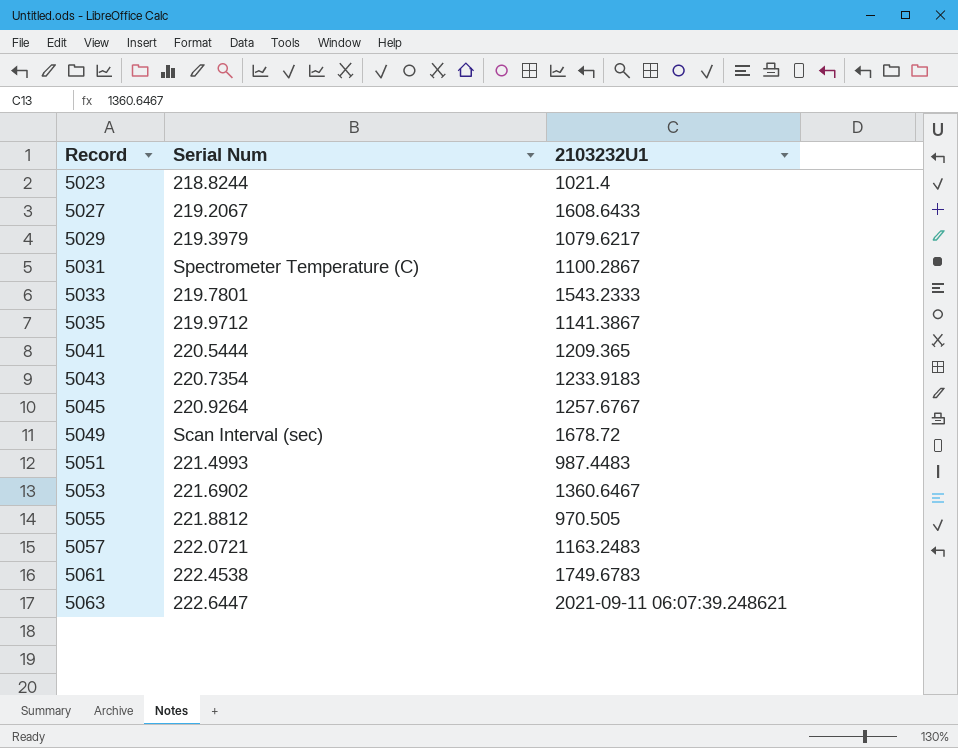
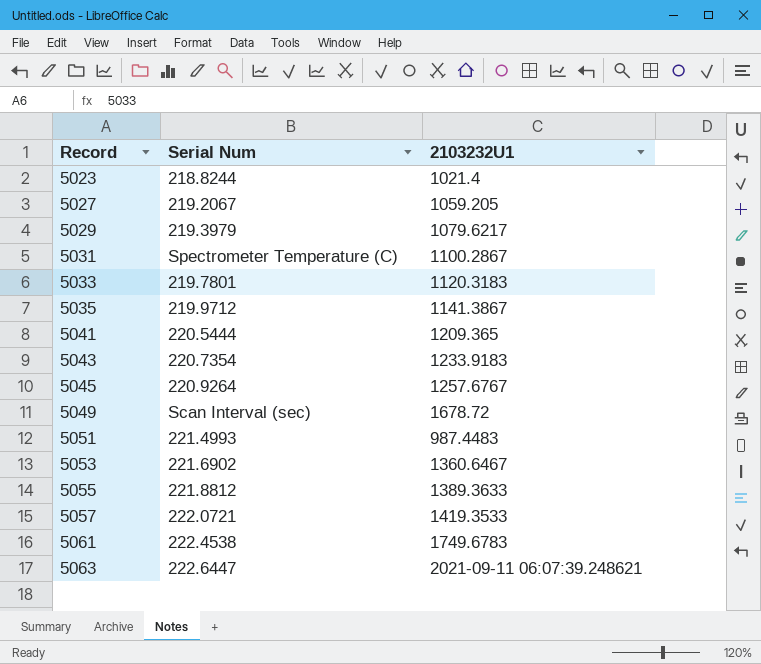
5027 | 2103232U1: 1608.6433 -> 1059.205
5033 | 2103232U1: 1543.2333 -> 1120.3183
5055 | 2103232U1: 970.505 -> 1389.3633
5057 | 2103232U1: 1163.2483 -> 1419.3533

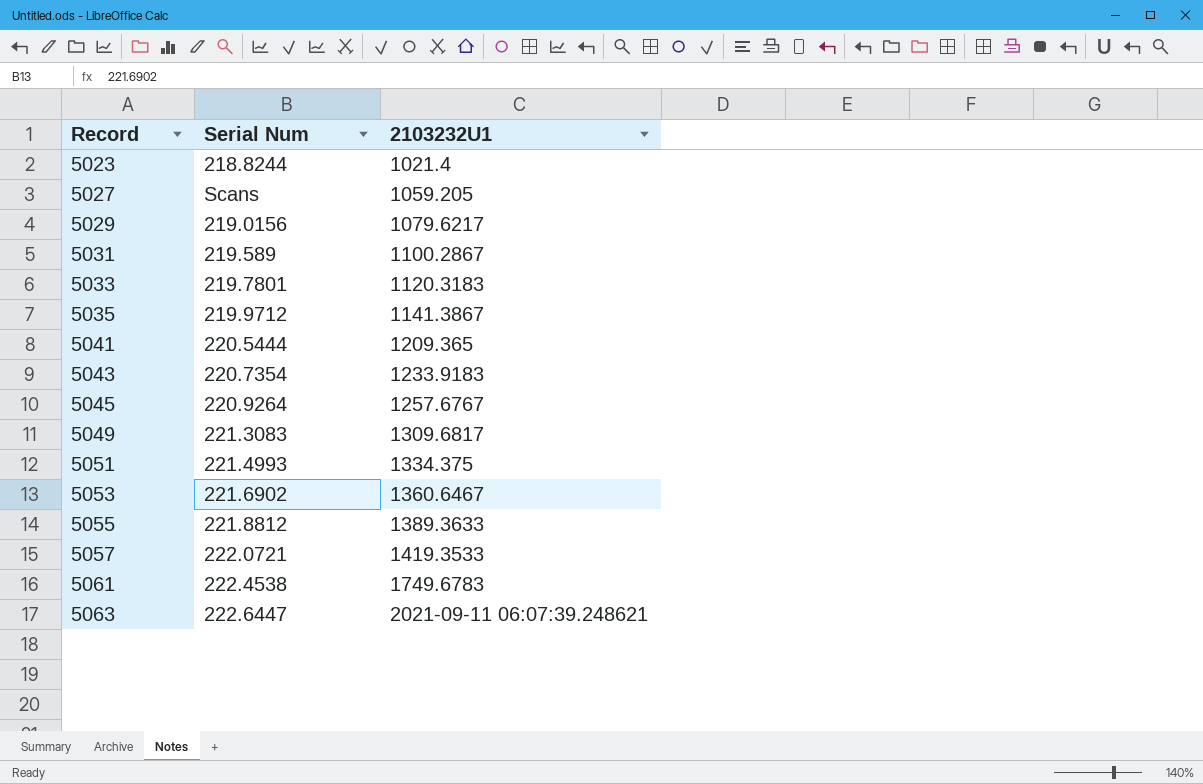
5027 | Serial Num: 219.2067 -> Scans
5029 | Serial Num: 219.3979 -> 219.0156
5031 | Serial Num: Spectrometer Temperature (C) -> 219.589
5049 | Serial Num: Scan Interval (sec) -> 221.3083
5049 | 2103232U1: 1678.72 -> 1309.6817
5051 | 2103232U1: 987.4483 -> 1334.375

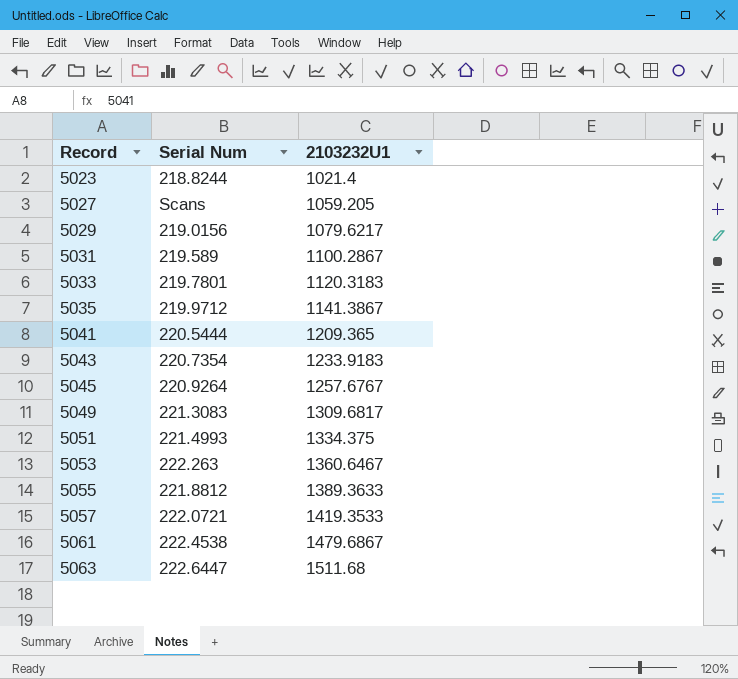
5053 | Serial Num: 221.6902 -> 222.263
5061 | 2103232U1: 1749.6783 -> 1479.6867
5063 | 2103232U1: 2021-09-11 06:07:39.248621 -> 1511.68

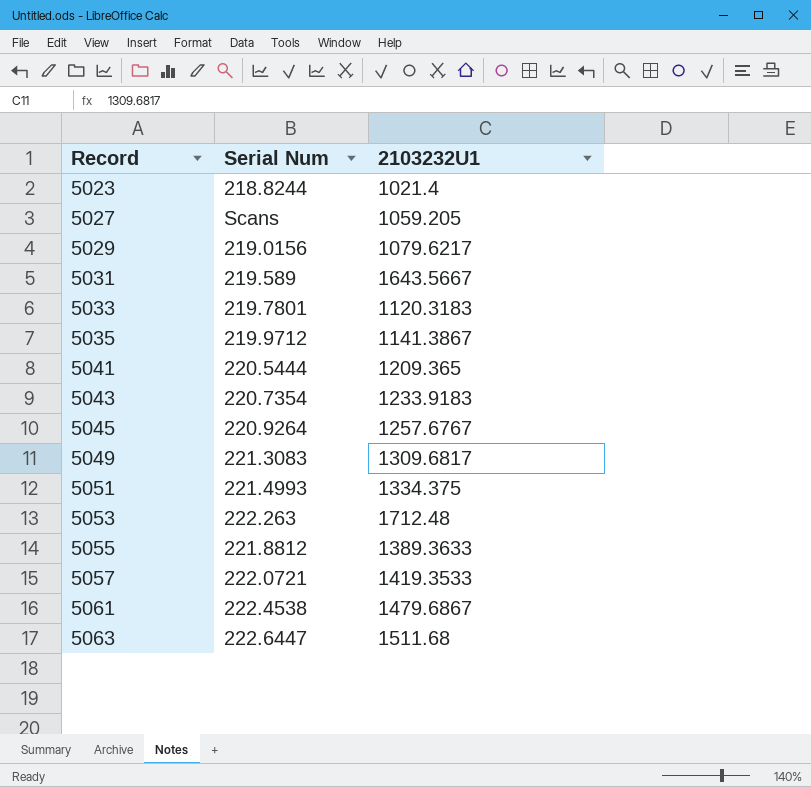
5031 | 2103232U1: 1100.2867 -> 1643.5667
5053 | 2103232U1: 1360.6467 -> 1712.48

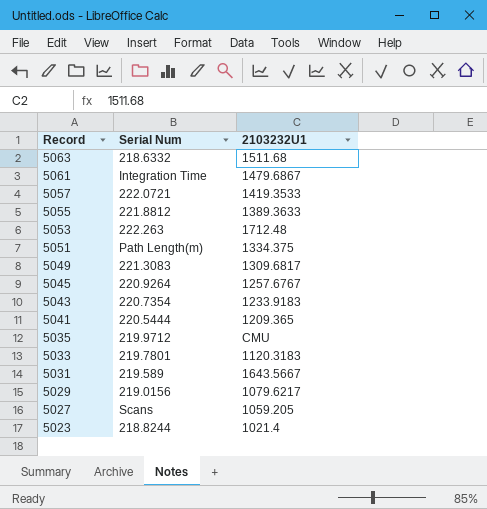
row order: Record ascending -> Record descending
5063 | Serial Num: 222.6447 -> 218.6332
5061 | Serial Num: 222.4538 -> Integration Time
5051 | Serial Num: 221.4993 -> Path Length(m)
5035 | 2103232U1: 1141.3867 -> CMU

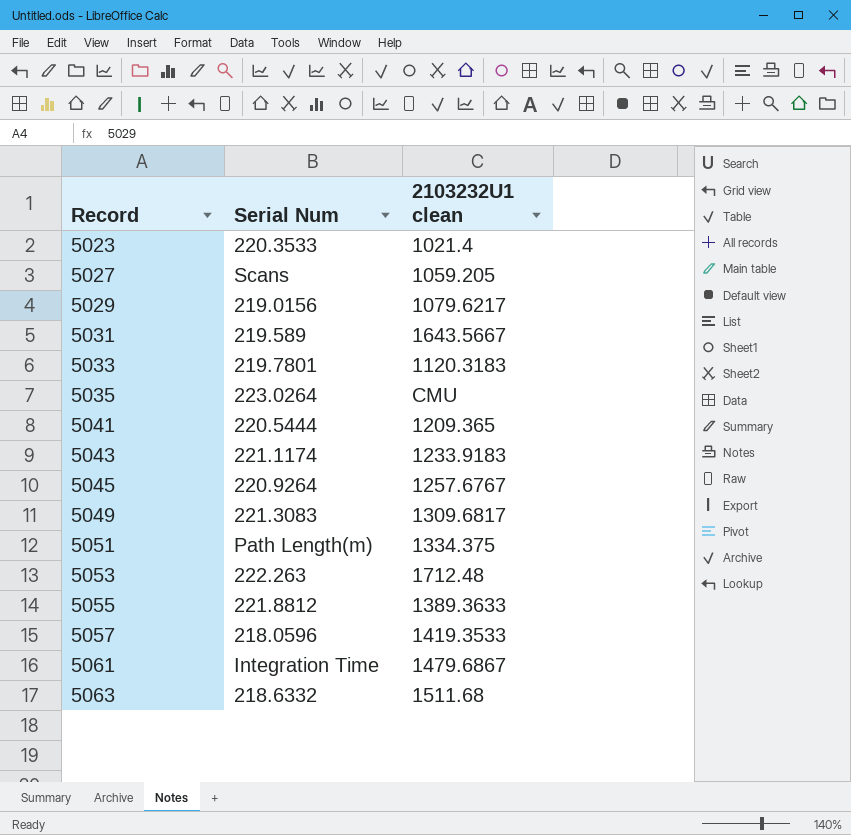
row order: Record descending -> Record ascending
column name: 2103232U1 -> 2103232U1 clean
5023 | Serial Num: 218.8244 -> 220.3533
5035 | Serial Num: 219.9712 -> 223.0264
5043 | Serial Num: 220.7354 -> 221.1174
5057 | Serial Num: 222.0721 -> 218.0596

